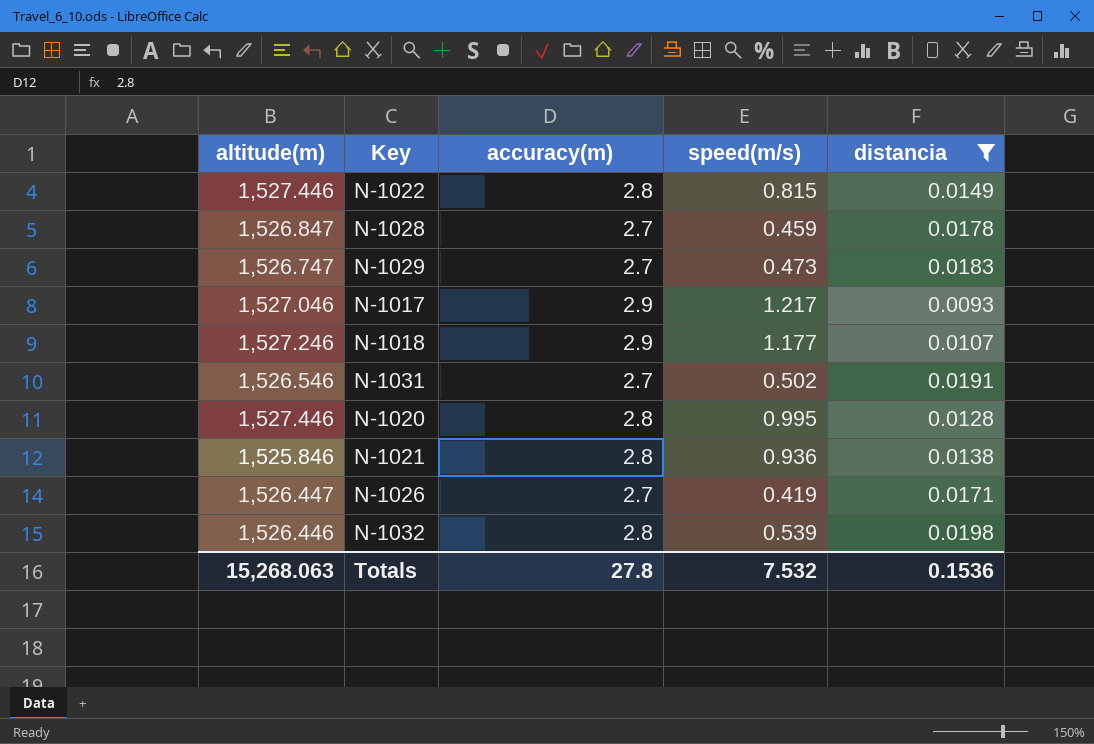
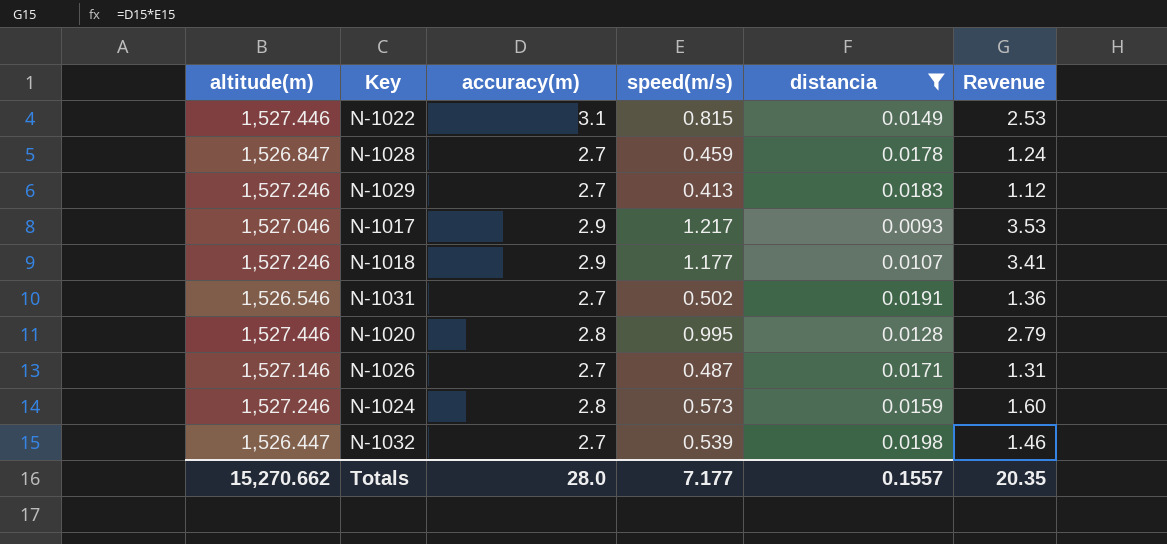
column Revenue | formula: none -> [accuracy(m)] * [speed(m/s)]
row N-1021: 1,525.846 | 2.8 | 0.936 | 0.0138 -> none
N-1022 | accuracy(m): 2.8 -> 3.1
N-1029 | altitude(m): 1,526.747 -> 1,527.246
N-1029 | speed(m/s): 0.473 -> 0.413
N-1026 | altitude(m): 1,526.447 -> 1,527.146
N-1026 | speed(m/s): 0.419 -> 0.487
row N-1024: none -> 1,527.246 | 2.8 | 0.573 | 0.0159 | 1.60
N-1032 | altitude(m): 1,526.446 -> 1,526.447
N-1032 | accuracy(m): 2.8 -> 2.7
Totals | altitude(m): 15,268.063 -> 15,270.662
Totals | accuracy(m): 27.8 -> 28.0
Totals | speed(m/s): 7.532 -> 7.177
Totals | distancia: 0.1536 -> 0.1557

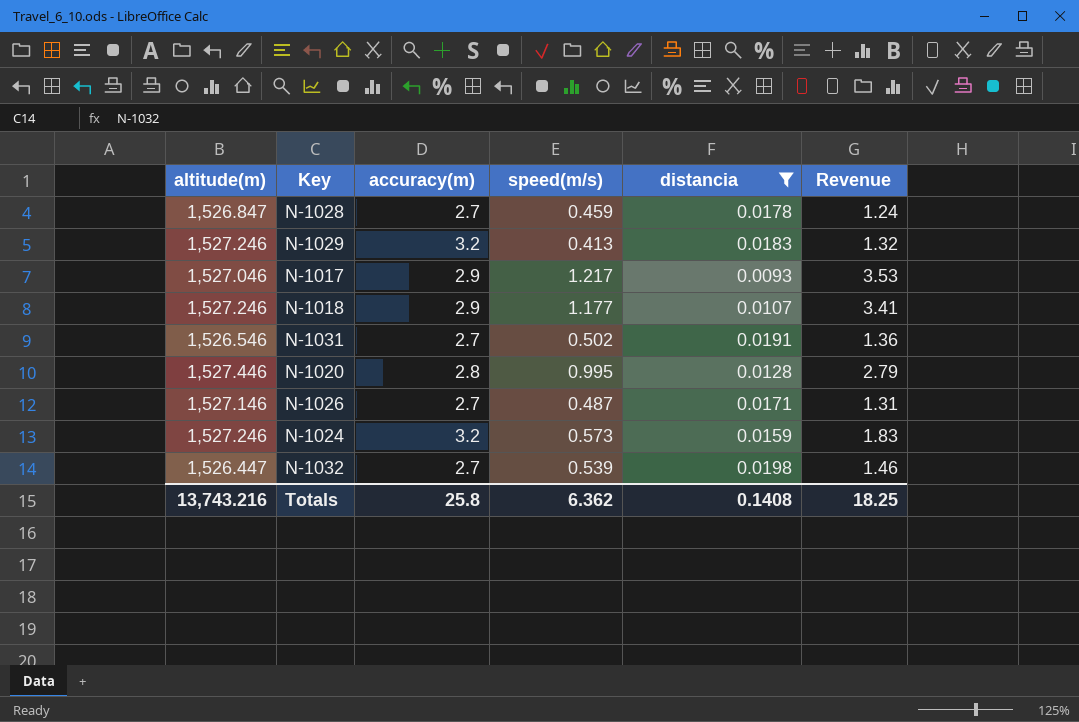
row N-1022: 1,527.446 | 3.1 | 0.815 | 0.0149 | 2.53 -> none
N-1029 | accuracy(m): 2.7 -> 3.2
N-1029 | Revenue: 1.12 -> 1.32
N-1024 | accuracy(m): 2.8 -> 3.2
N-1024 | Revenue: 1.60 -> 1.83
Totals | altitude(m): 15,270.662 -> 13,743.216
Totals | accuracy(m): 28.0 -> 25.8
Totals | speed(m/s): 7.177 -> 6.362
Totals | distancia: 0.1557 -> 0.1408
Totals | Revenue: 20.35 -> 18.25

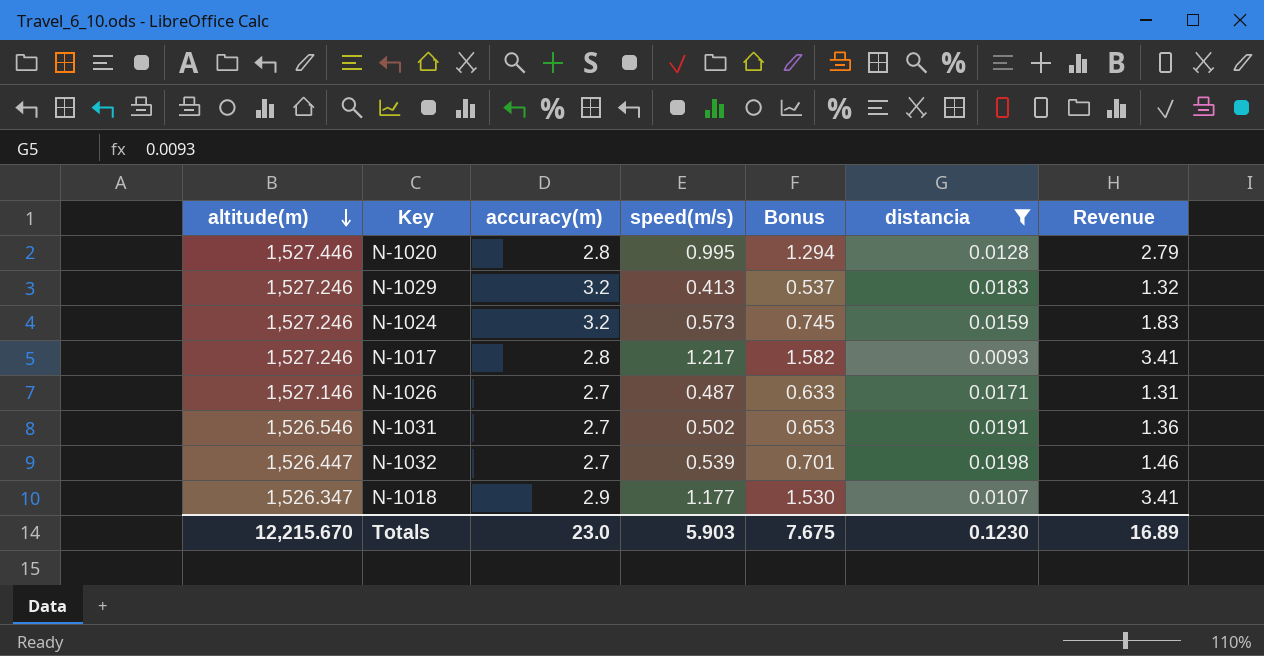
row order: none -> altitude(m) descending
column Bonus | formula: none -> [speed(m/s)] * 1.3
row N-1028: 1,526.847 | 2.7 | 0.459 | 0.0178 | 1.24 -> none
N-1017 | altitude(m): 1,527.046 -> 1,527.246
N-1017 | accuracy(m): 2.9 -> 2.8
N-1017 | Revenue: 3.53 -> 3.41
N-1018 | altitude(m): 1,527.246 -> 1,526.347
Totals | altitude(m): 13,743.216 -> 12,215.670
Totals | accuracy(m): 25.8 -> 23.0
Totals | speed(m/s): 6.362 -> 5.903
Totals | distancia: 0.1408 -> 0.1230
Totals | Revenue: 18.25 -> 16.89

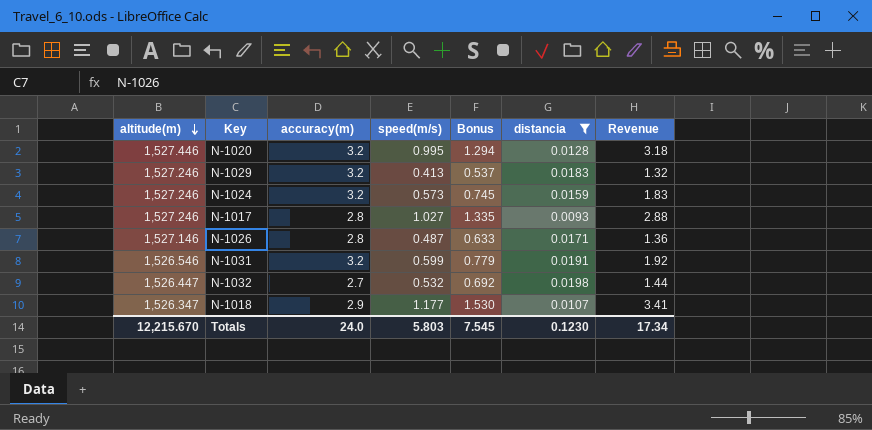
N-1020 | accuracy(m): 2.8 -> 3.2
N-1020 | Revenue: 2.79 -> 3.18
N-1017 | speed(m/s): 1.217 -> 1.027
N-1017 | Bonus: 1.582 -> 1.335
N-1017 | Revenue: 3.41 -> 2.88
N-1026 | accuracy(m): 2.7 -> 2.8
N-1026 | Revenue: 1.31 -> 1.36
N-1031 | accuracy(m): 2.7 -> 3.2
N-1031 | speed(m/s): 0.502 -> 0.599
N-1031 | Bonus: 0.653 -> 0.779
N-1031 | Revenue: 1.36 -> 1.92
N-1032 | speed(m/s): 0.539 -> 0.532
N-1032 | Bonus: 0.701 -> 0.692
N-1032 | Revenue: 1.46 -> 1.44
Totals | accuracy(m): 23.0 -> 24.0
Totals | speed(m/s): 5.903 -> 5.803
Totals | Bonus: 7.675 -> 7.545
Totals | Revenue: 16.89 -> 17.34

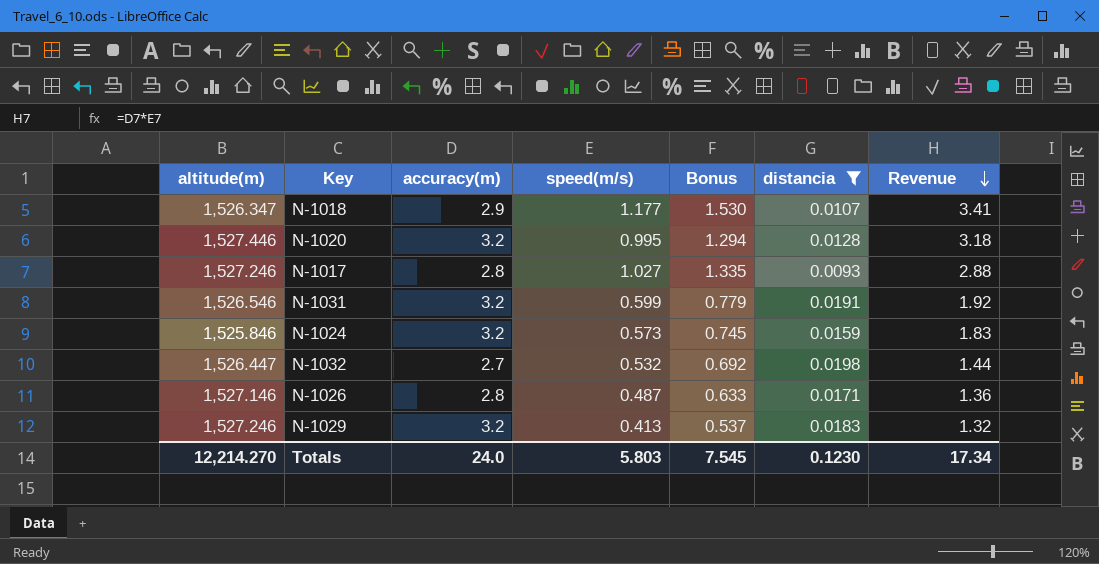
row order: altitude(m) descending -> Revenue descending
N-1024 | altitude(m): 1,527.246 -> 1,525.846
Totals | altitude(m): 12,215.670 -> 12,214.270

